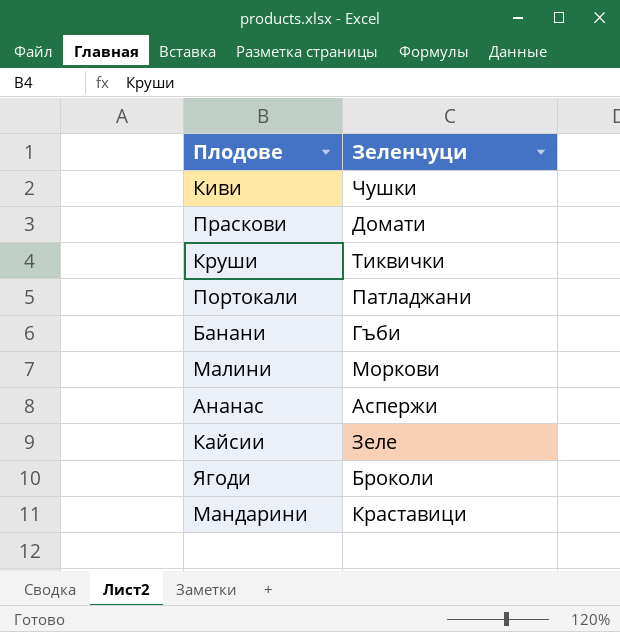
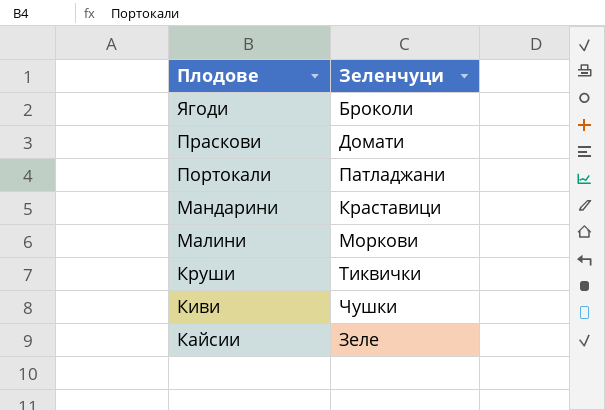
row order: none -> Плодове descending
row Банани: Гъби -> none
row Ананас: Аспержи -> none

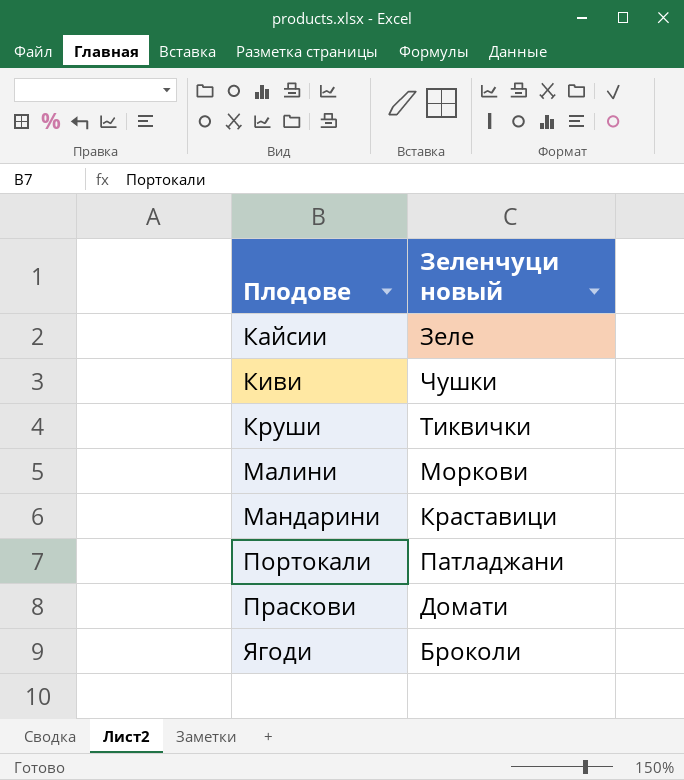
row order: Плодове descending -> Плодове ascending
column name: Зеленчуци -> Зеленчуци новый

